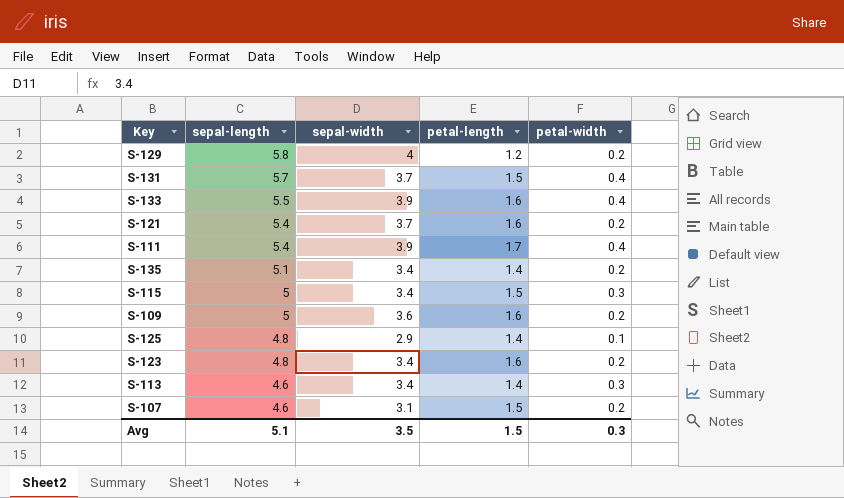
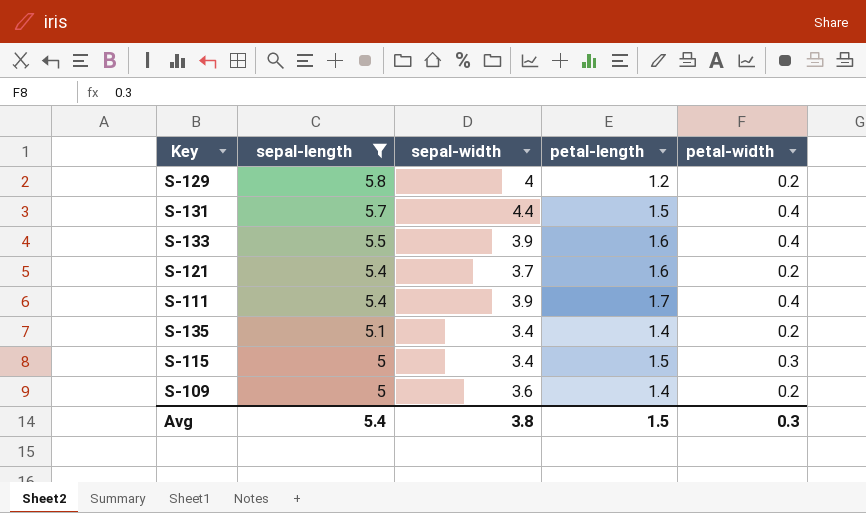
filter: none -> sepal-length >= 5
S-131 | sepal-width: 3.7 -> 4.4
S-109 | petal-length: 1.6 -> 1.4
Avg | sepal-length: 5.1 -> 5.4
Avg | sepal-width: 3.5 -> 3.8

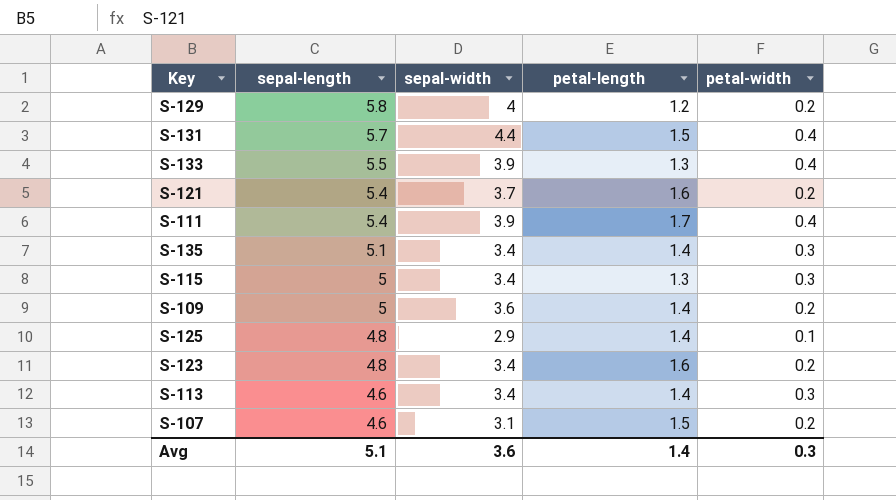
filter: sepal-length >= 5 -> none
S-133 | petal-length: 1.6 -> 1.3
S-135 | petal-width: 0.2 -> 0.3
S-115 | petal-length: 1.5 -> 1.3
Avg | sepal-length: 5.4 -> 5.1
Avg | sepal-width: 3.8 -> 3.6
Avg | petal-length: 1.5 -> 1.4

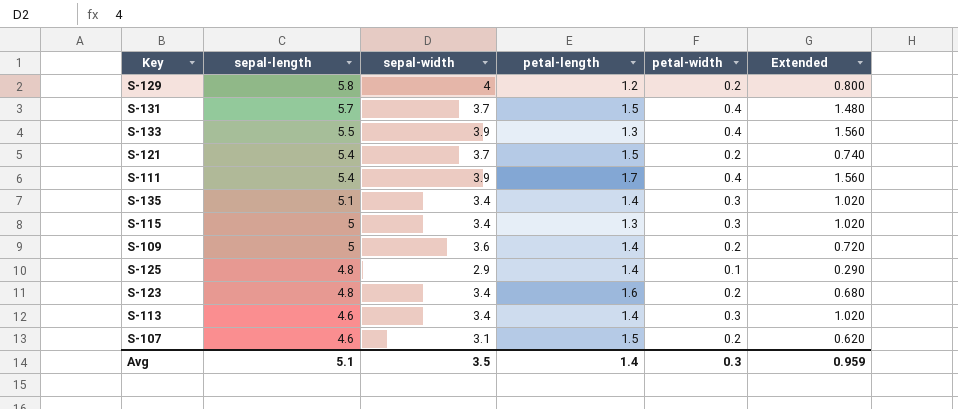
column Extended | formula: none -> [sepal-width] * [petal-width]
S-131 | sepal-width: 4.4 -> 3.7
S-121 | petal-length: 1.6 -> 1.5
Avg | sepal-width: 3.6 -> 3.5

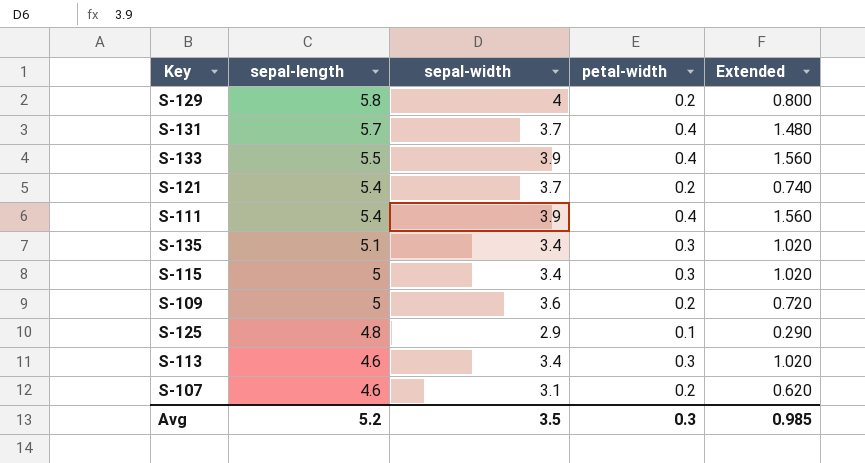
column petal-length | position: 4 -> none
row S-123: 4.8 | 3.4 | 1.6 | 0.2 | 0.680 -> none
Avg | sepal-length: 5.1 -> 5.2
Avg | Extended: 0.959 -> 0.985

